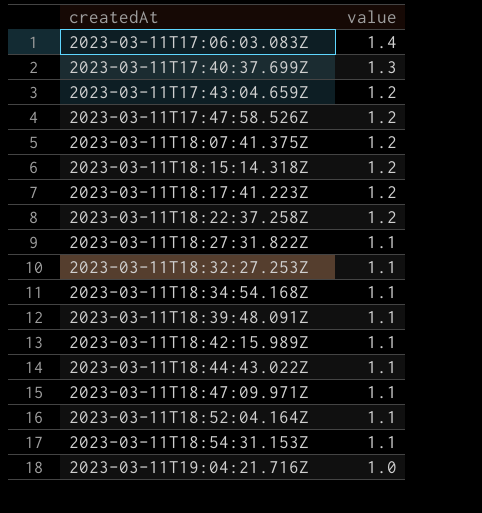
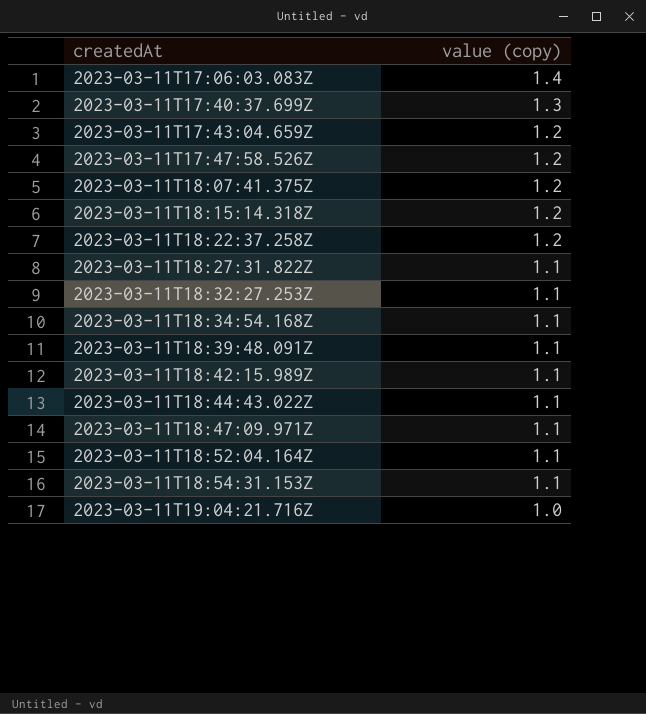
column name: value -> value (copy)
row 2023-03-11T18:17:41.223Z: 1.2 -> none

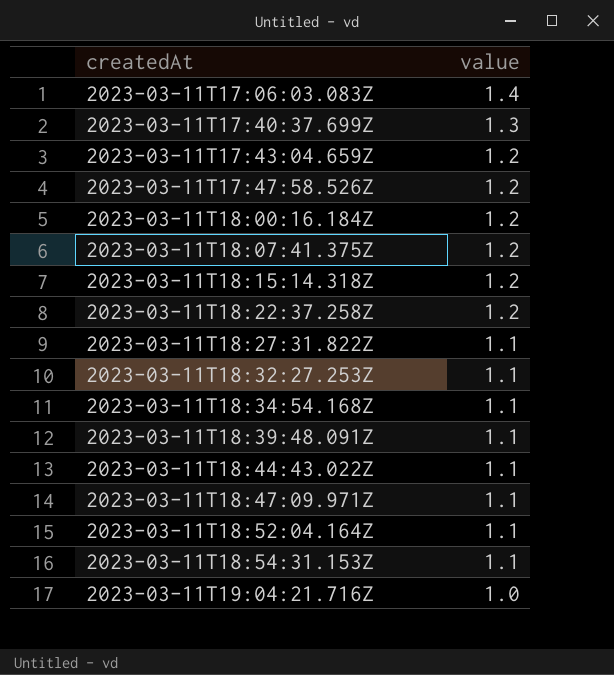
column name: value (copy) -> value
row 2023-03-11T18:42:15.989Z: 1.1 -> none
row 2023-03-11T18:00:16.184Z: none -> 1.2

